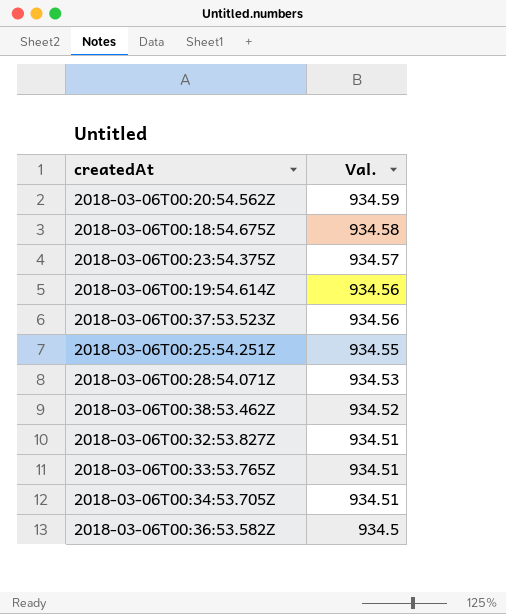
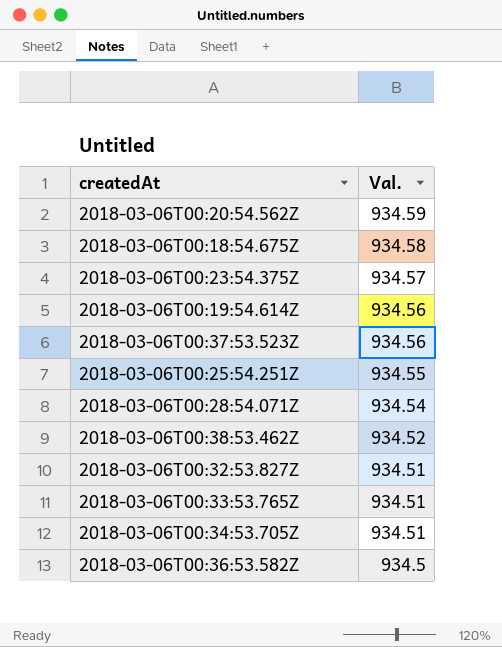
2018-03-06T00:28:54.071Z | Val.: 934.53 -> 934.54

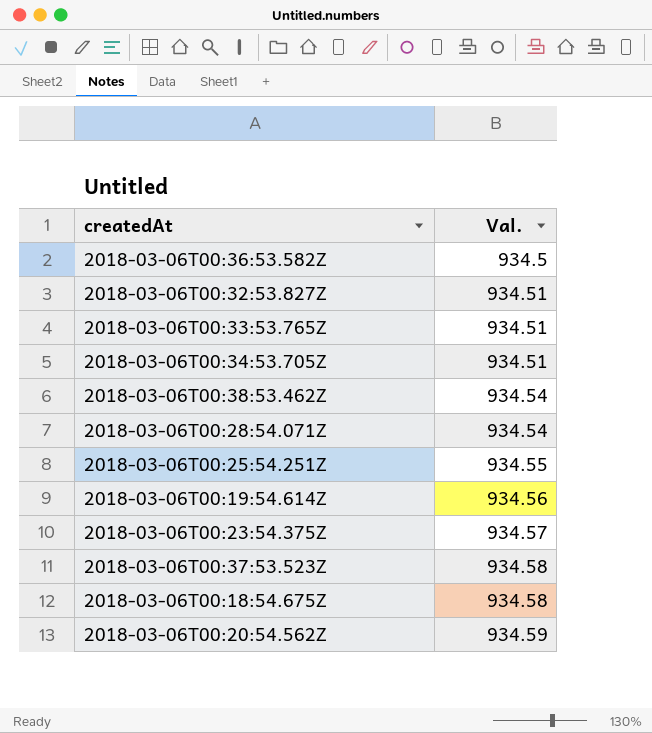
row order: Val. descending -> Val. ascending
2018-03-06T00:38:53.462Z | Val.: 934.52 -> 934.54
2018-03-06T00:37:53.523Z | Val.: 934.56 -> 934.58

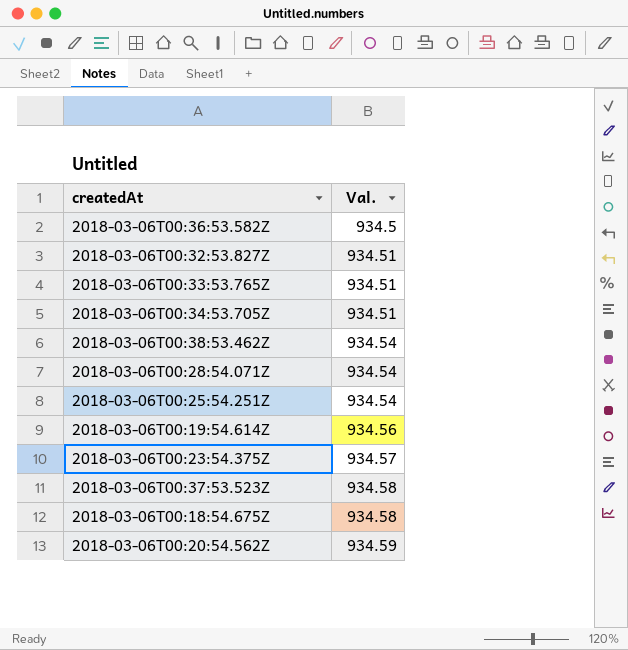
2018-03-06T00:25:54.251Z | Val.: 934.55 -> 934.54

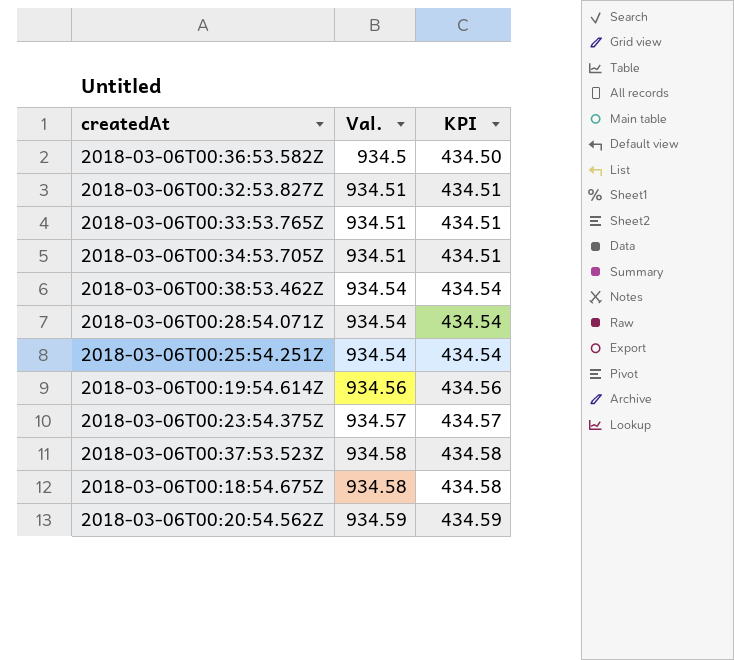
column KPI | formula: none -> [Val.] - 500

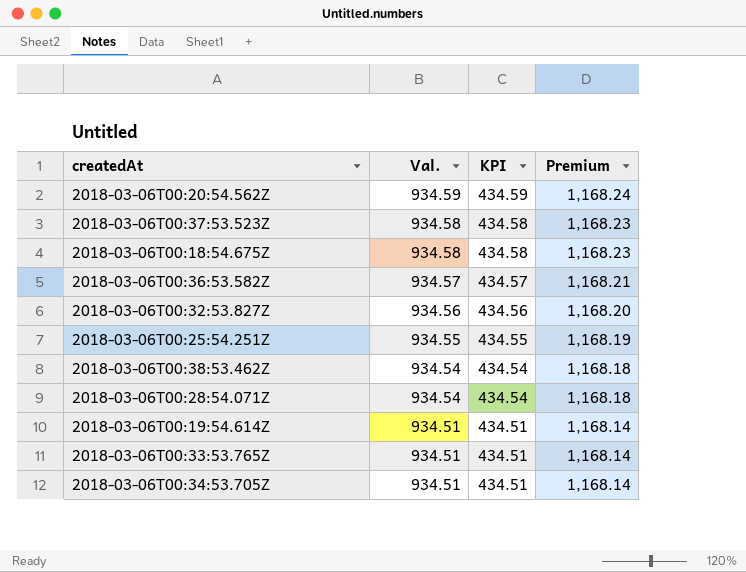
row order: Val. ascending -> Val. descending
column Premium | formula: none -> [Val.] * 1.25
row 2018-03-06T00:23:54.375Z: 934.57 | 434.57 -> none
2018-03-06T00:36:53.582Z | Val.: 934.5 -> 934.57
2018-03-06T00:36:53.582Z | KPI: 434.50 -> 434.57
2018-03-06T00:32:53.827Z | Val.: 934.51 -> 934.56
2018-03-06T00:32:53.827Z | KPI: 434.51 -> 434.56
2018-03-06T00:25:54.251Z | Val.: 934.54 -> 934.55
2018-03-06T00:25:54.251Z | KPI: 434.54 -> 434.55
2018-03-06T00:19:54.614Z | Val.: 934.56 -> 934.51
2018-03-06T00:19:54.614Z | KPI: 434.56 -> 434.51

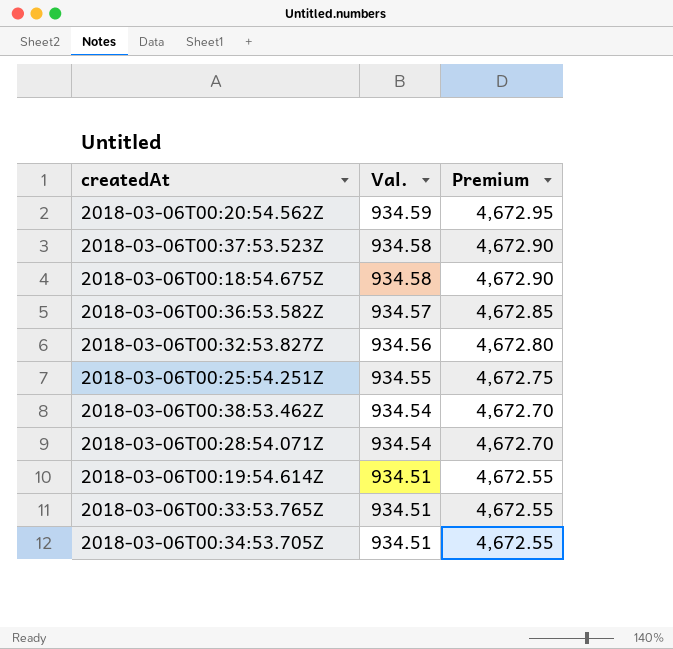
column KPI | formula: [Val.] - 500 -> none
column Premium | formula: [Val.] * 1.25 -> [Val.] * 5

